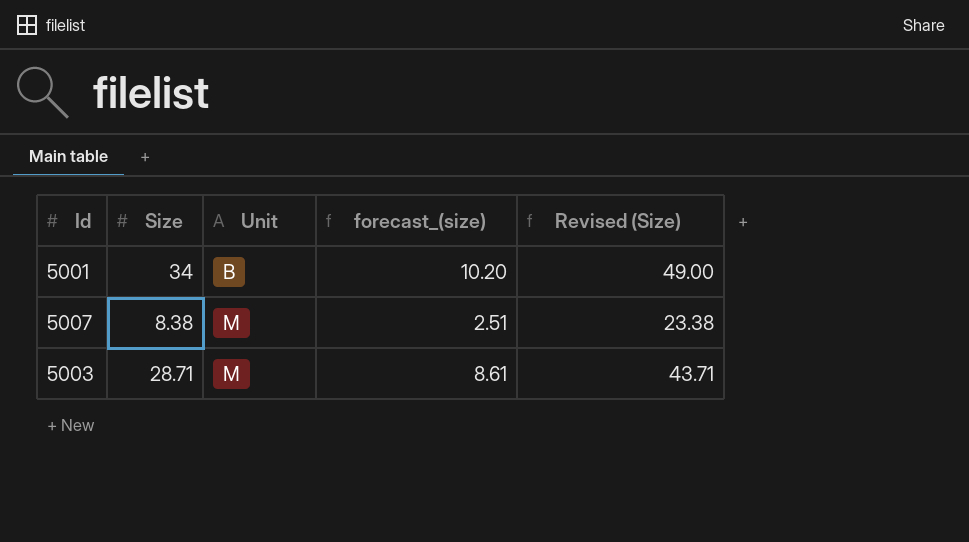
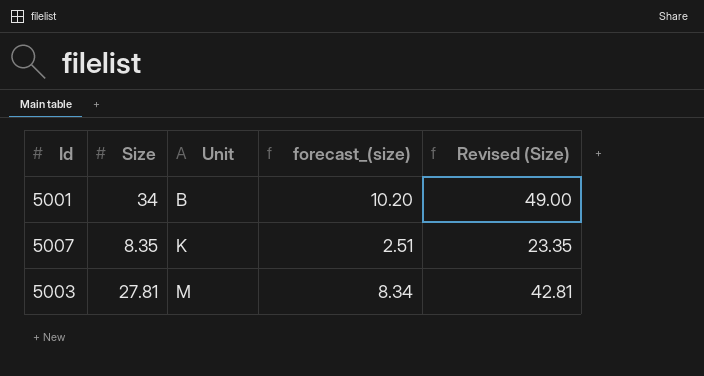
5007 | Size: 8.38 -> 8.35
5007 | Unit: M -> K
5007 | Revised (Size): 23.38 -> 23.35
5003 | Size: 28.71 -> 27.81
5003 | forecast_(size): 8.61 -> 8.34
5003 | Revised (Size): 43.71 -> 42.81

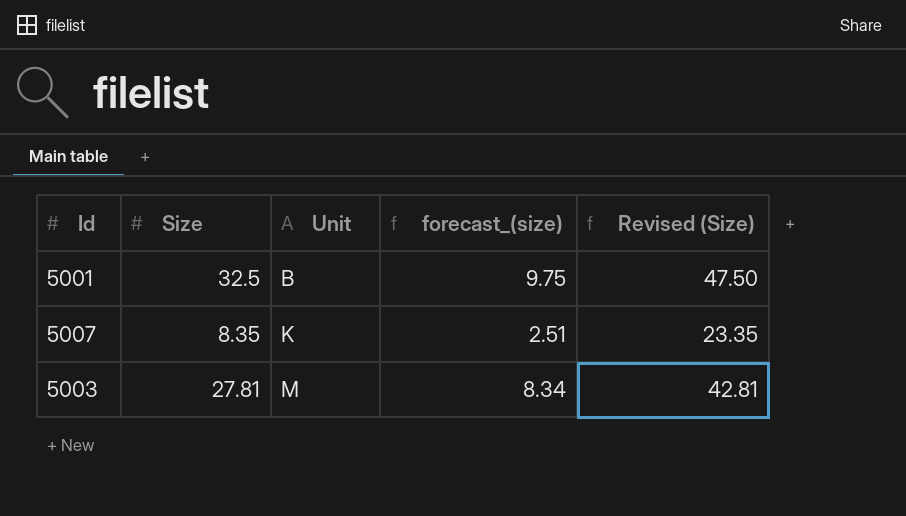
5001 | Size: 34 -> 32.5
5001 | forecast_(size): 10.20 -> 9.75
5001 | Revised (Size): 49.00 -> 47.50

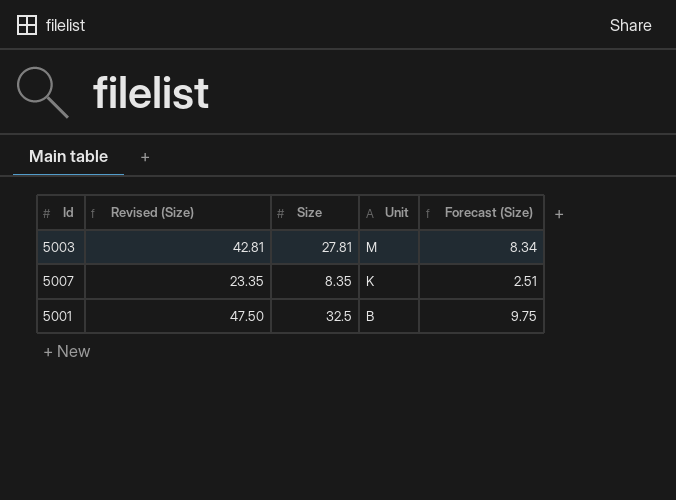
row order: Unit ascending -> Unit descending
column Revised (Size) | position: 5 -> 2
column name: forecast_(size) -> Forecast (Size)

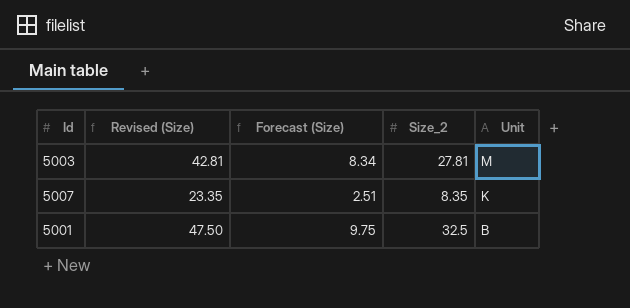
column Forecast (Size) | position: 5 -> 3
column name: Size -> Size_2

